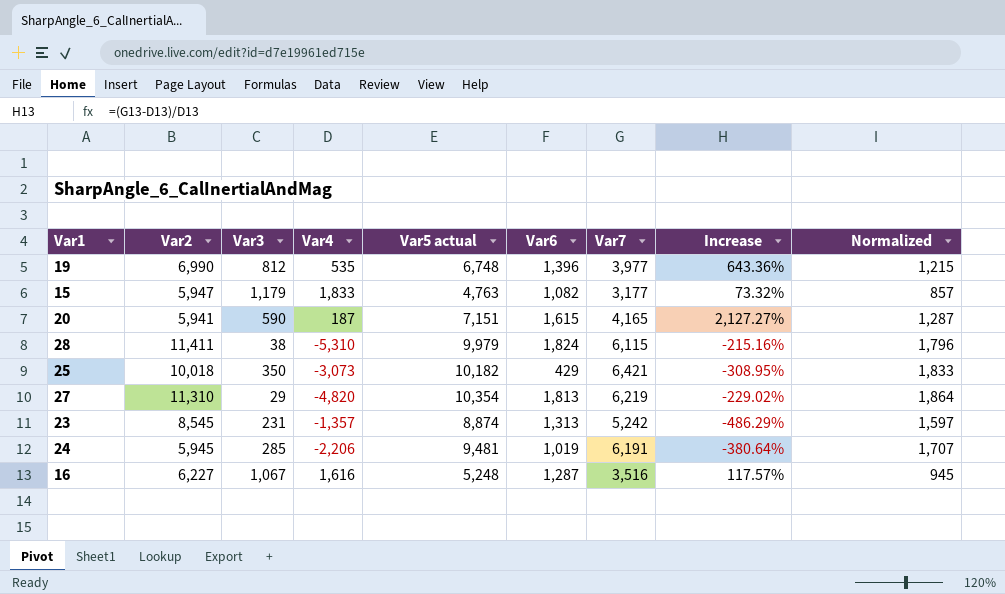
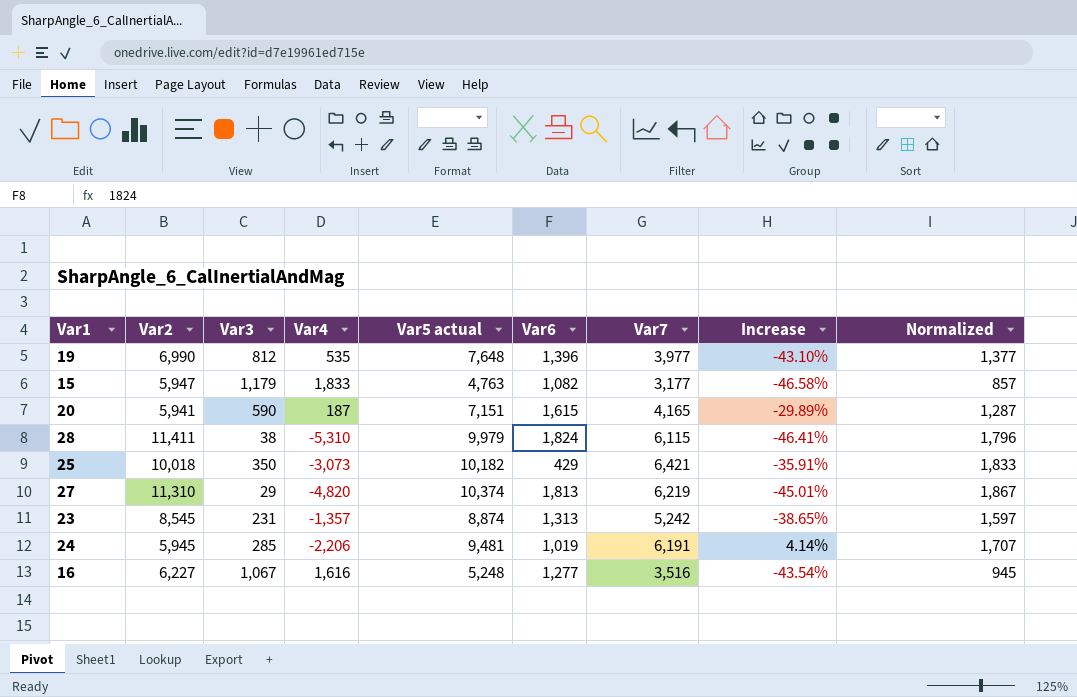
column Increase | formula: ([Var7] - [Var4]) / [Var4] -> ([Var7] - [Var2]) / [Var2]
19 | Var5 actual: 6,748 -> 7,648
19 | Normalized: 1,215 -> 1,377
27 | Var5 actual: 10,354 -> 10,374
27 | Normalized: 1,864 -> 1,867
16 | Var6: 1,287 -> 1,277

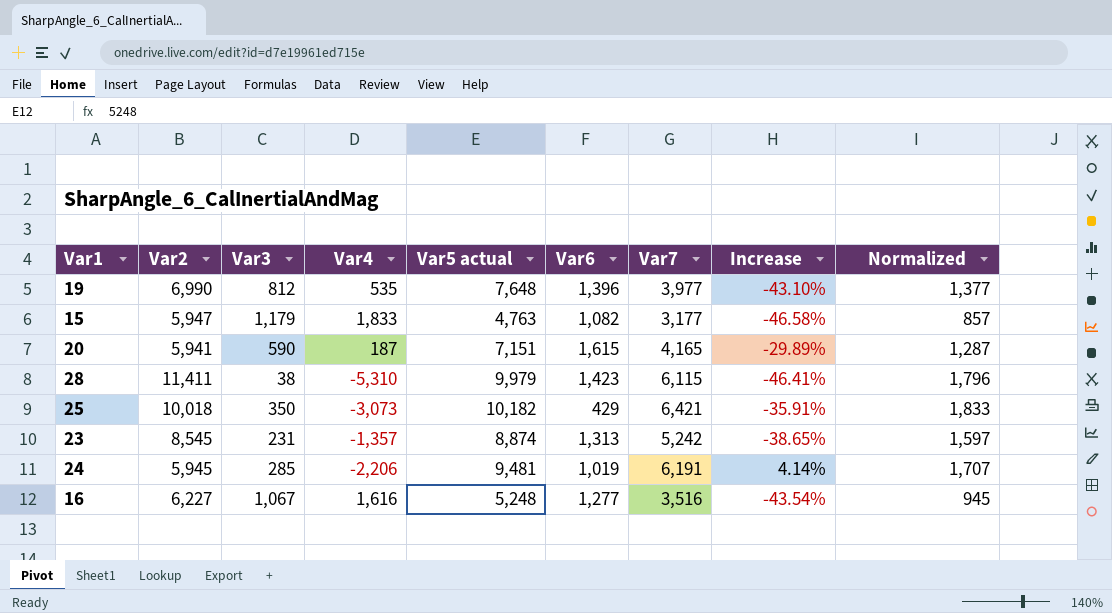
row 27: 11,310 | 29 | -4,820 | 10,374 | 1,813 | 6,219 | -45.01% | 1,867 -> none
28 | Var6: 1,824 -> 1,423

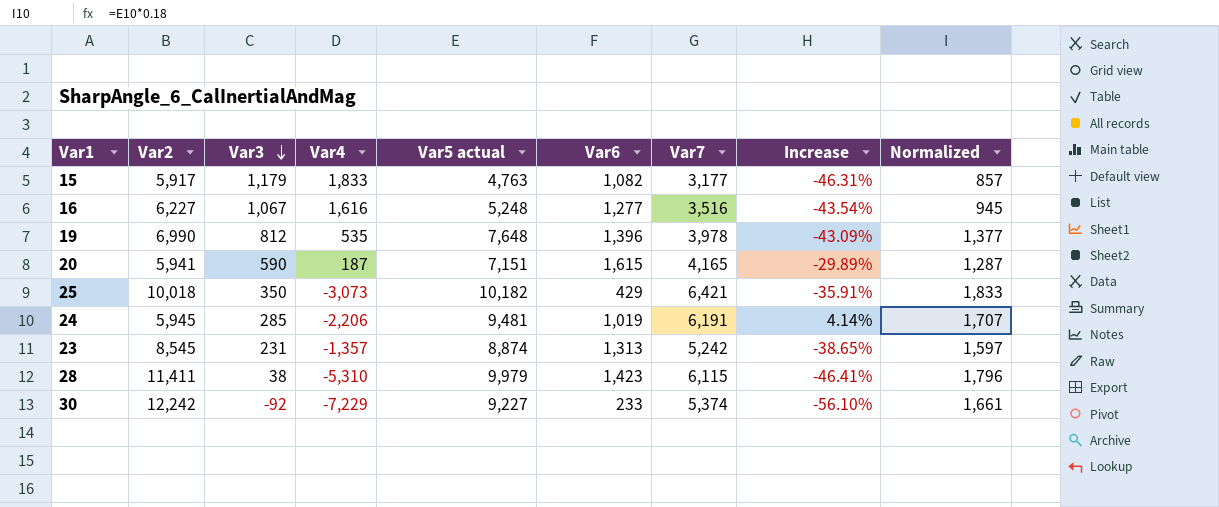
row order: none -> Var3 descending
15 | Var2: 5,947 -> 5,917
15 | Increase: -46.58% -> -46.31%
19 | Var7: 3,977 -> 3,978
19 | Increase: -43.10% -> -43.09%
row 30: none -> 12,242 | -92 | -7,229 | 9,227 | 233 | 5,374 | -56.10% | 1,661

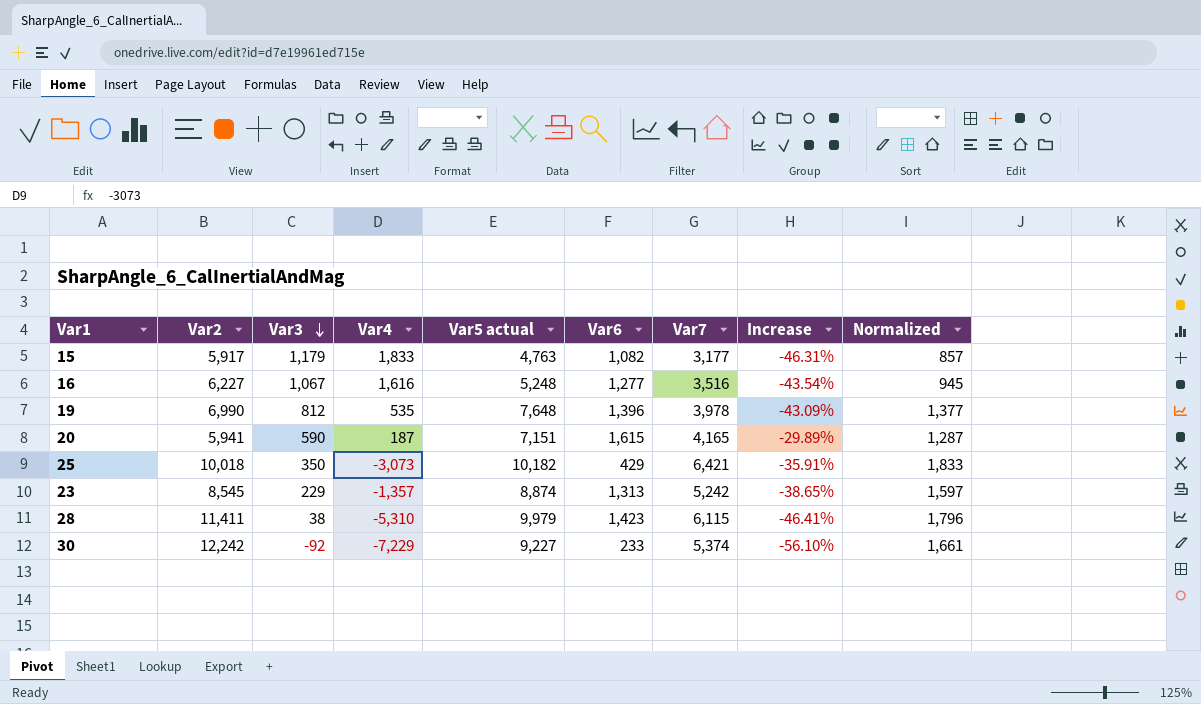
row 24: 5,945 | 285 | -2,206 | 9,481 | 1,019 | 6,191 | 4.14% | 1,707 -> none
23 | Var3: 231 -> 229

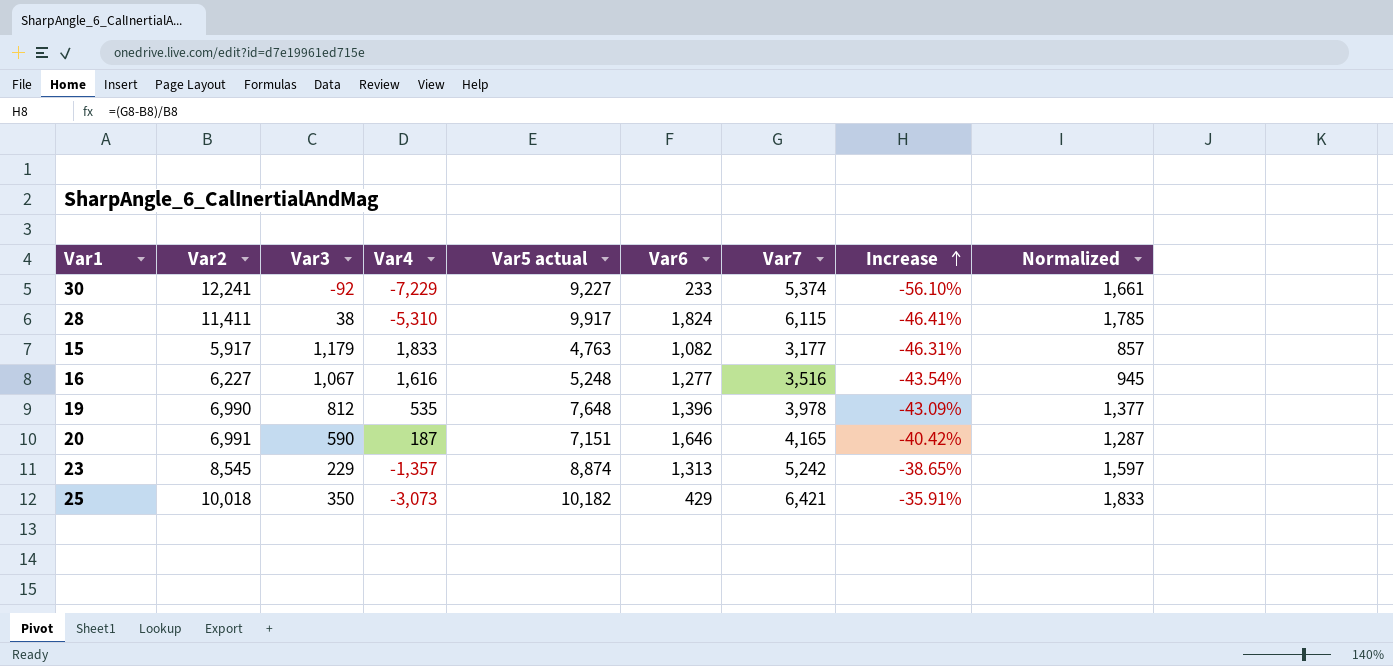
row order: Var3 descending -> Increase ascending
30 | Var2: 12,242 -> 12,241
28 | Var5 actual: 9,979 -> 9,917
28 | Var6: 1,423 -> 1,824
28 | Normalized: 1,796 -> 1,785
20 | Var2: 5,941 -> 6,991
20 | Var6: 1,615 -> 1,646
20 | Increase: -29.89% -> -40.42%

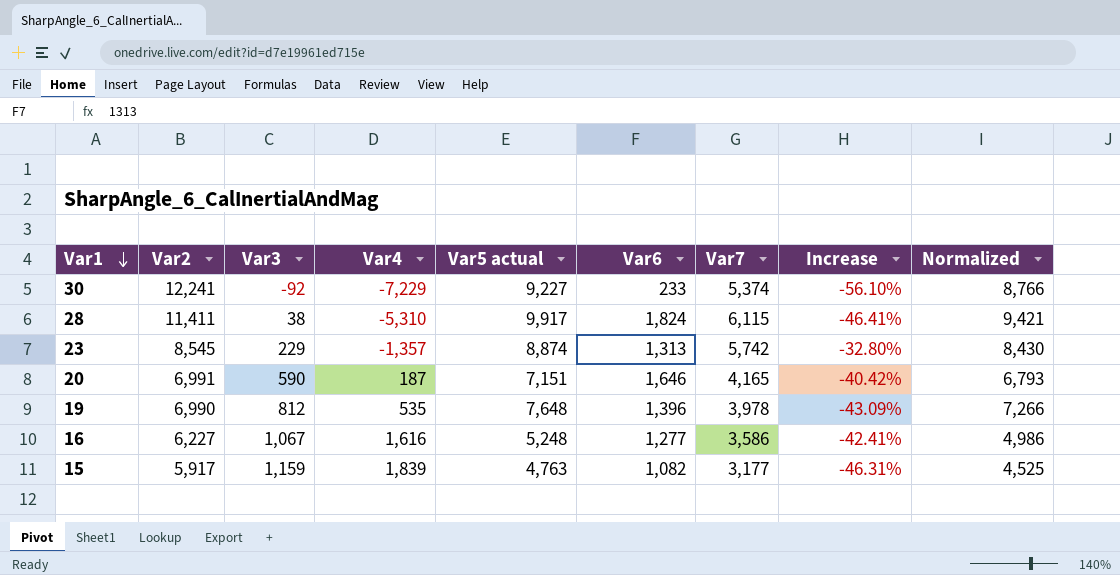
row order: Increase ascending -> Var1 descending
column Normalized | formula: [Var5 actual] * 0.18 -> [Var5 actual] * 0.95
row 25: 10,018 | 350 | -3,073 | 10,182 | 429 | 6,421 | -35.91% | 1,833 -> none
23 | Var7: 5,242 -> 5,742
23 | Increase: -38.65% -> -32.80%
16 | Var7: 3,516 -> 3,586
16 | Increase: -43.54% -> -42.41%
15 | Var3: 1,179 -> 1,159
15 | Var4: 1,833 -> 1,839

